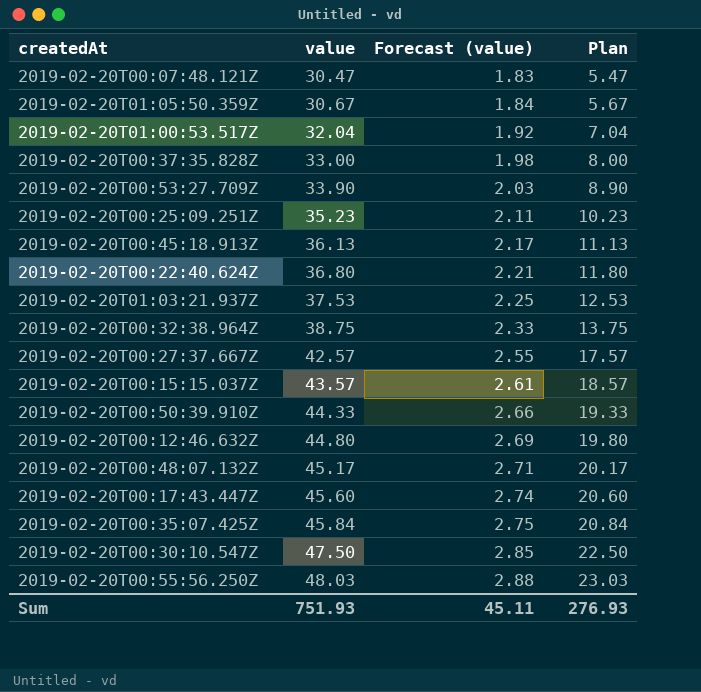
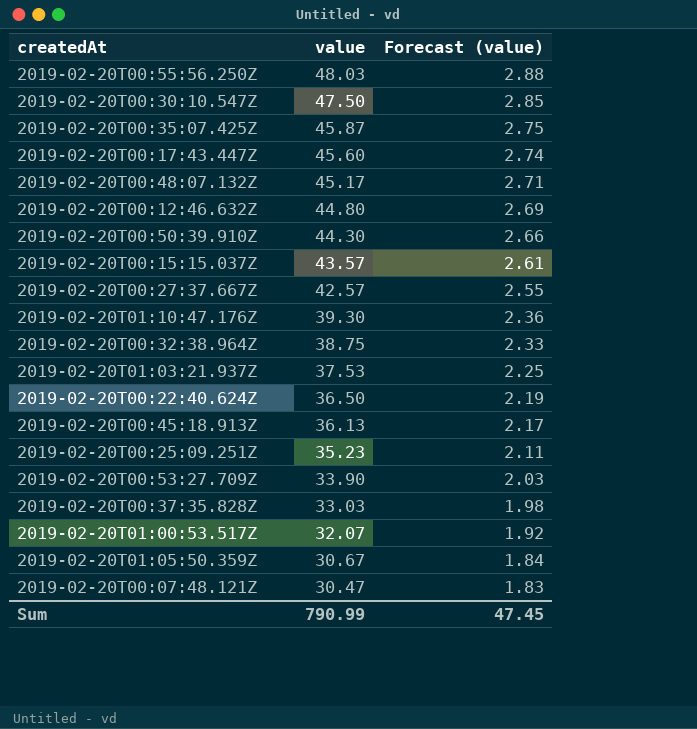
row order: value ascending -> value descending
column Plan | formula: [value] - 25 -> none
2019-02-20T00:35:07.425Z | value: 45.84 -> 45.87
2019-02-20T00:50:39.910Z | value: 44.33 -> 44.30
row 2019-02-20T01:10:47.176Z: none -> 39.30 | 2.36
2019-02-20T00:22:40.624Z | value: 36.80 -> 36.50
2019-02-20T00:22:40.624Z | Forecast (value): 2.21 -> 2.19
2019-02-20T00:37:35.828Z | value: 33.00 -> 33.03
2019-02-20T01:00:53.517Z | value: 32.04 -> 32.07
Sum | value: 751.93 -> 790.99
Sum | Forecast (value): 45.11 -> 47.45

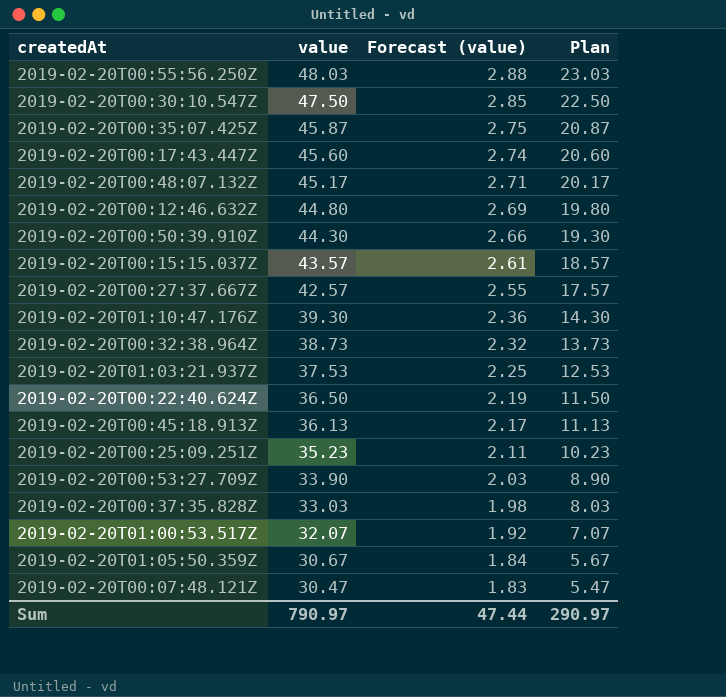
column Plan | formula: none -> [value] - 25
2019-02-20T00:32:38.964Z | value: 38.75 -> 38.73
2019-02-20T00:32:38.964Z | Forecast (value): 2.33 -> 2.32
Sum | value: 790.99 -> 790.97
Sum | Forecast (value): 47.45 -> 47.44

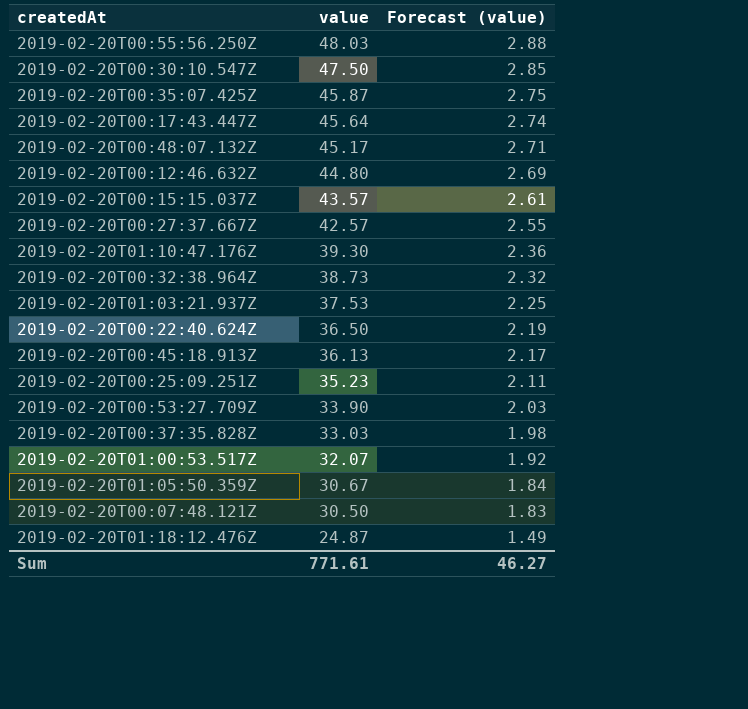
column Plan | formula: [value] - 25 -> none
row 2019-02-20T00:50:39.910Z: 44.30 | 2.66 | 19.30 -> none
2019-02-20T00:17:43.447Z | value: 45.60 -> 45.64
2019-02-20T00:07:48.121Z | value: 30.47 -> 30.50
row 2019-02-20T01:18:12.476Z: none -> 24.87 | 1.49
Sum | value: 790.97 -> 771.61
Sum | Forecast (value): 47.44 -> 46.27

